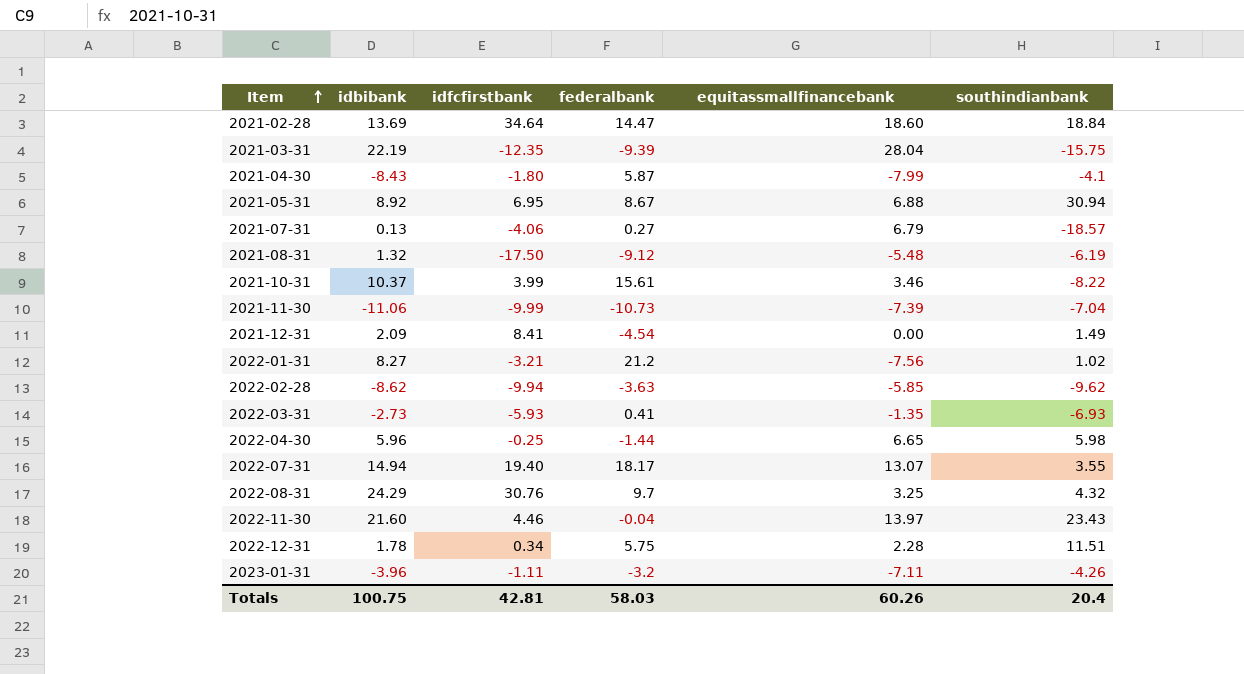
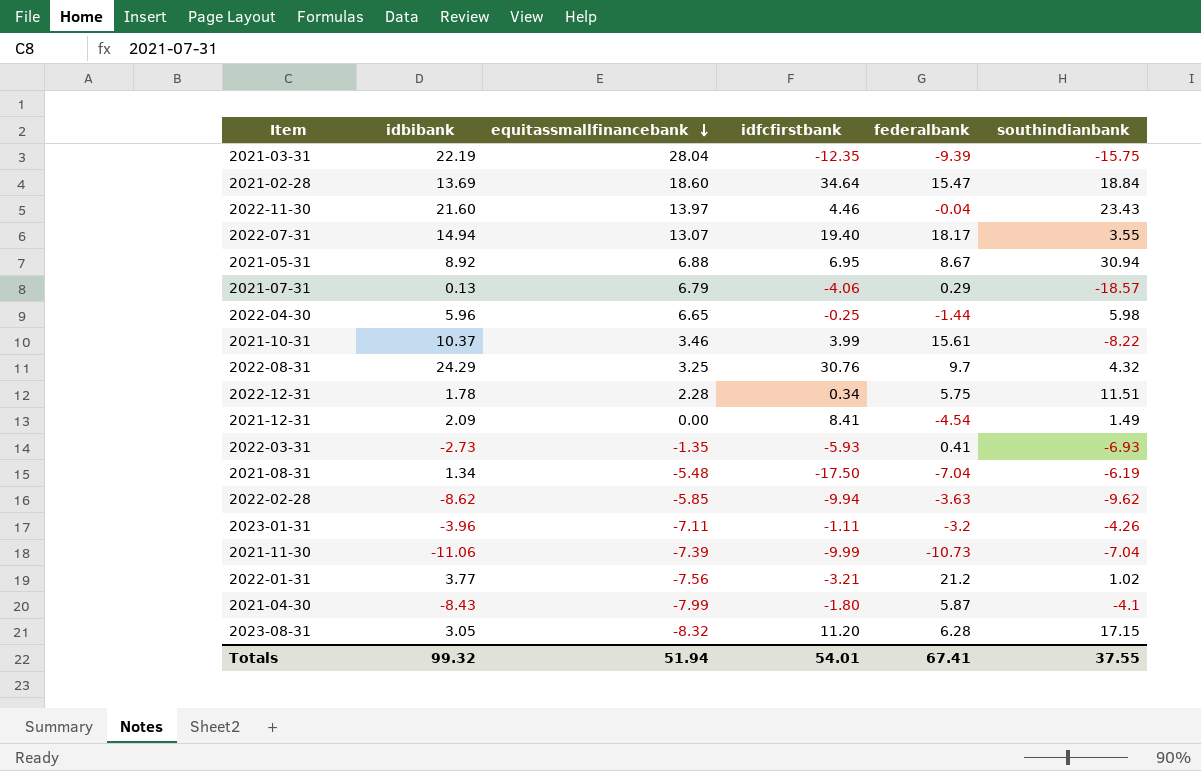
row order: Item ascending -> equitassmallfinancebank descending
column equitassmallfinancebank | position: 5 -> 3
2021-02-28 | federalbank: 14.47 -> 15.47
2021-07-31 | federalbank: 0.27 -> 0.29
2021-08-31 | idbibank: 1.32 -> 1.34
2021-08-31 | federalbank: -9.12 -> -7.04
2022-01-31 | idbibank: 8.27 -> 3.77
row 2023-08-31: none -> 3.05 | -8.32 | 11.20 | 6.28 | 17.15
Totals | idbibank: 100.75 -> 99.32
Totals | equitassmallfinancebank: 60.26 -> 51.94
Totals | idfcfirstbank: 42.81 -> 54.01
Totals | federalbank: 58.03 -> 67.41
Totals | southindianbank: 20.4 -> 37.55

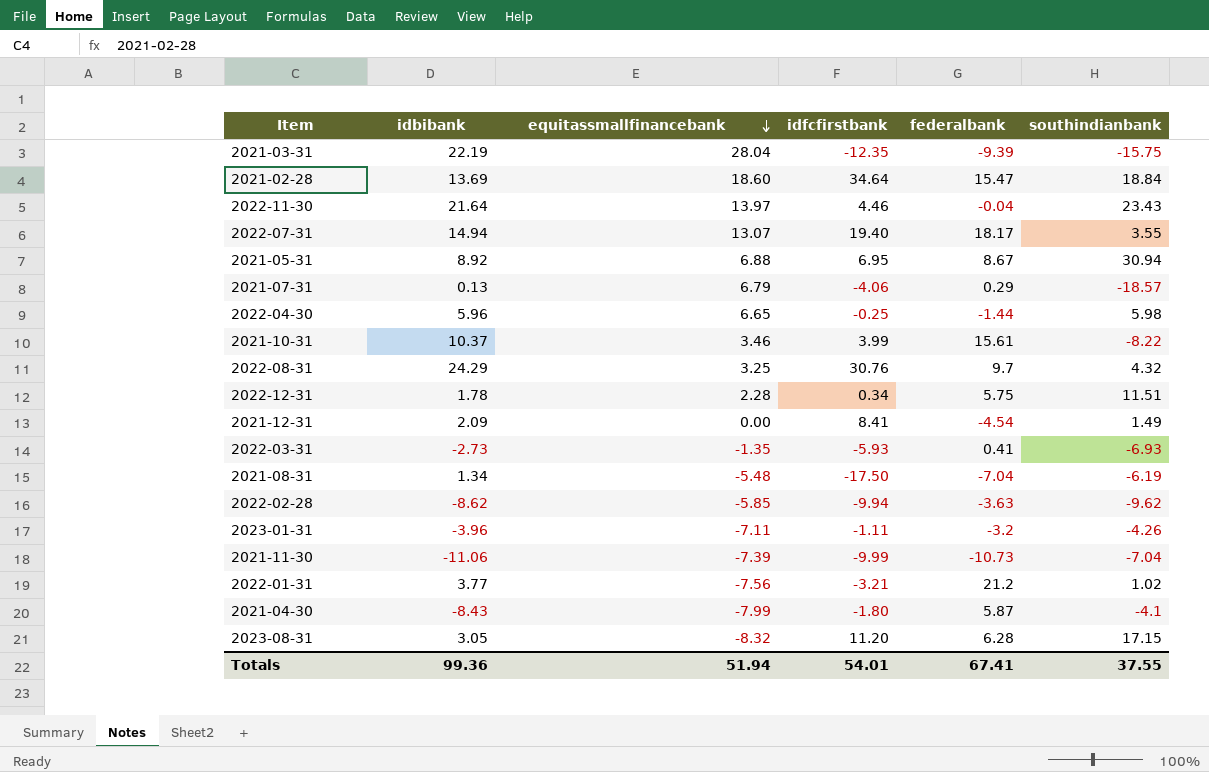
2022-11-30 | idbibank: 21.60 -> 21.64
Totals | idbibank: 99.32 -> 99.36

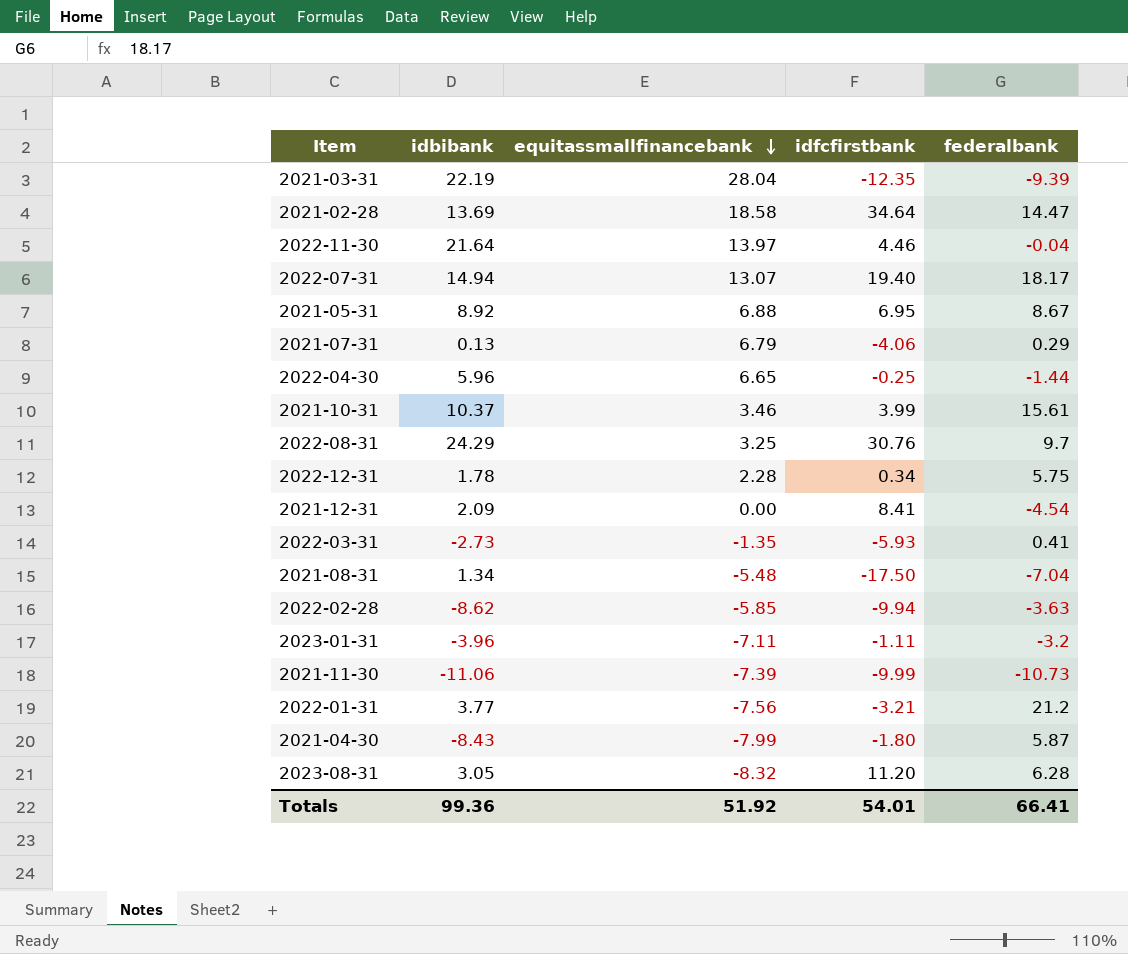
column southindianbank | position: 6 -> none
2021-02-28 | equitassmallfinancebank: 18.60 -> 18.58
2021-02-28 | federalbank: 15.47 -> 14.47
Totals | equitassmallfinancebank: 51.94 -> 51.92
Totals | federalbank: 67.41 -> 66.41

